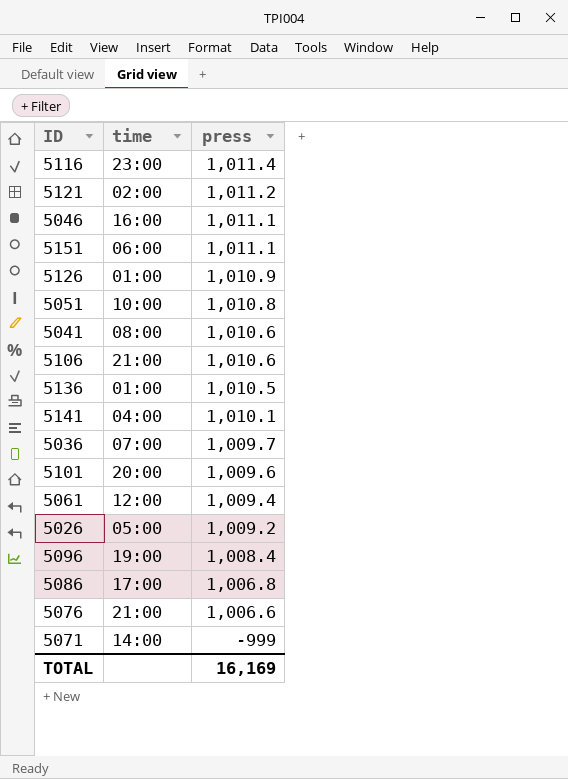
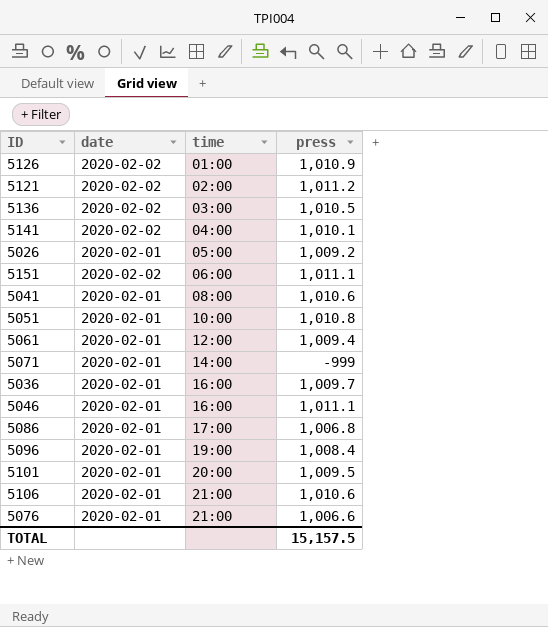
row order: press descending -> time ascending
column date | position: none -> 2
row 5116: 23:00 | 1,011.4 -> none
5136 | time: 01:00 -> 03:00
5036 | time: 07:00 -> 16:00
5101 | press: 1,009.6 -> 1,009.5
TOTAL | press: 16,169 -> 15,157.5

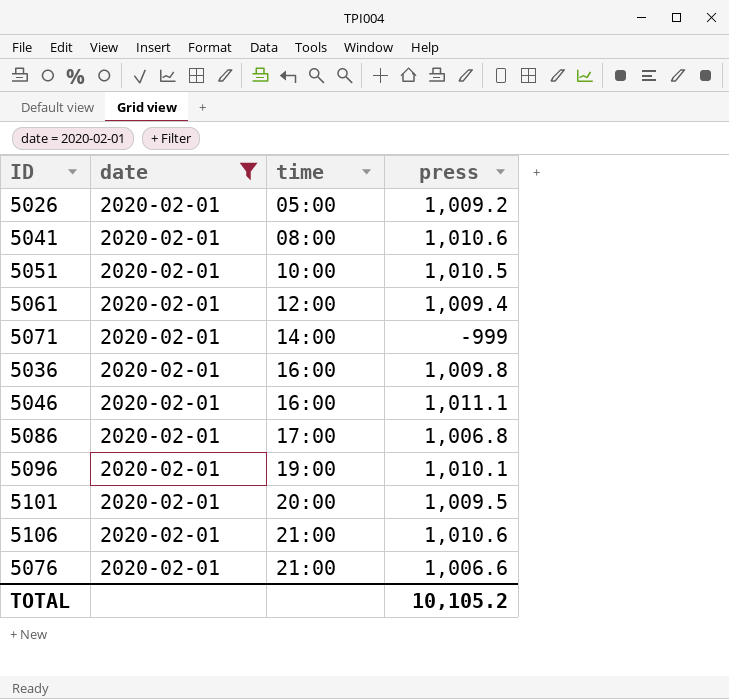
filter: none -> date = 2020-02-01
5051 | press: 1,010.8 -> 1,010.5
5036 | press: 1,009.7 -> 1,009.8
5096 | press: 1,008.4 -> 1,010.1
TOTAL | press: 15,157.5 -> 10,105.2

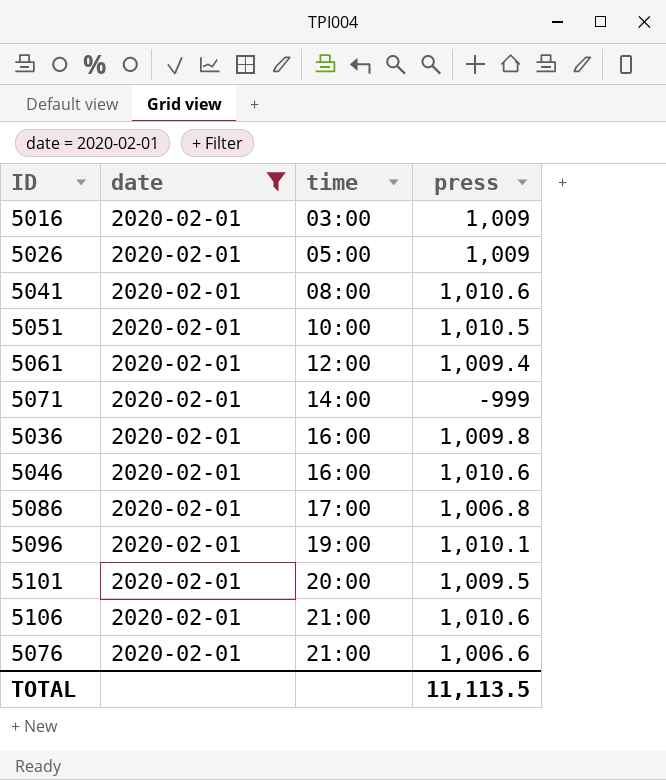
row 5016: none -> 2020-02-01 | 03:00 | 1,009
5026 | press: 1,009.2 -> 1,009
5046 | press: 1,011.1 -> 1,010.6
TOTAL | press: 10,105.2 -> 11,113.5

